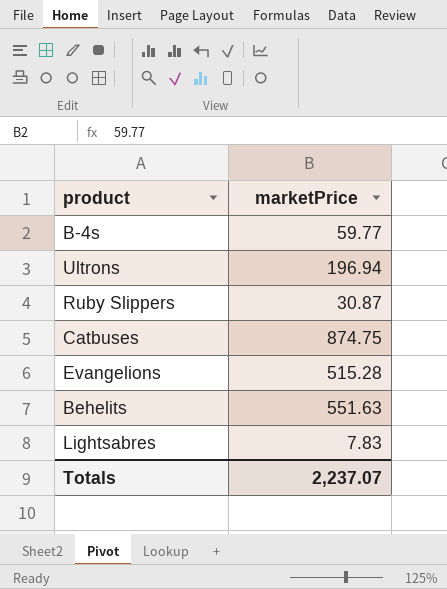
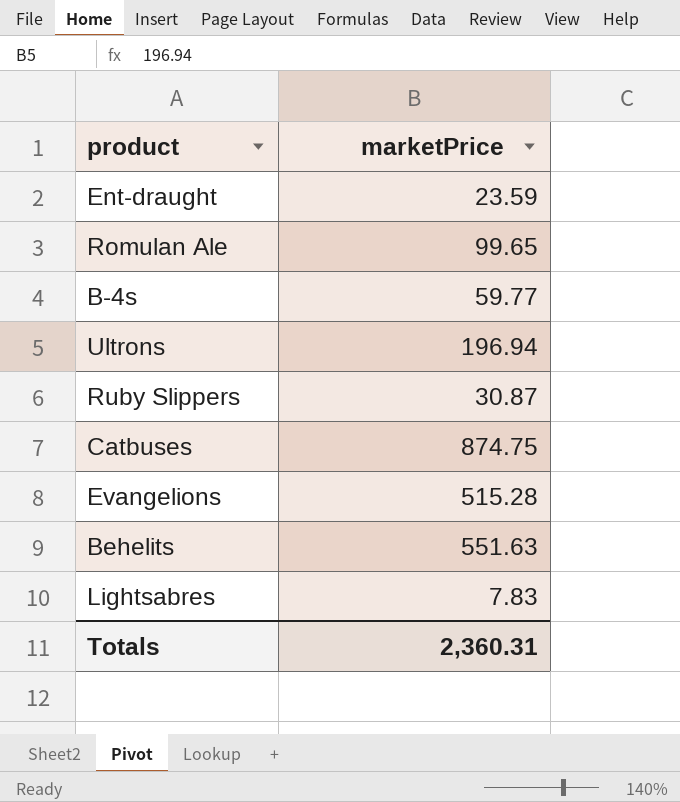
row Ent-draught: none -> 23.59
row Romulan Ale: none -> 99.65
Totals | marketPrice: 2,237.07 -> 2,360.31

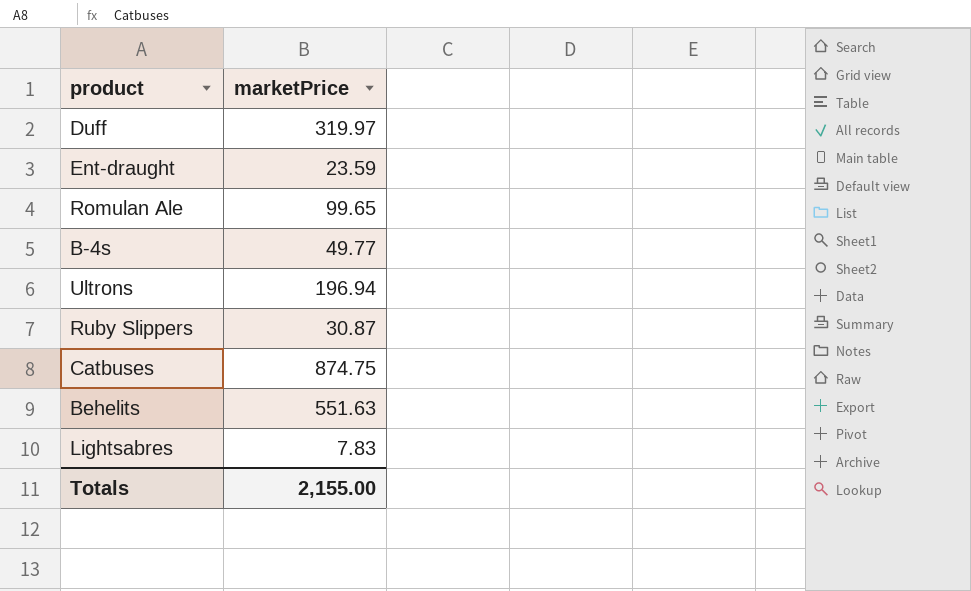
row Evangelions: 515.28 -> none
row Duff: none -> 319.97
B-4s | marketPrice: 59.77 -> 49.77
Totals | marketPrice: 2,360.31 -> 2,155.00

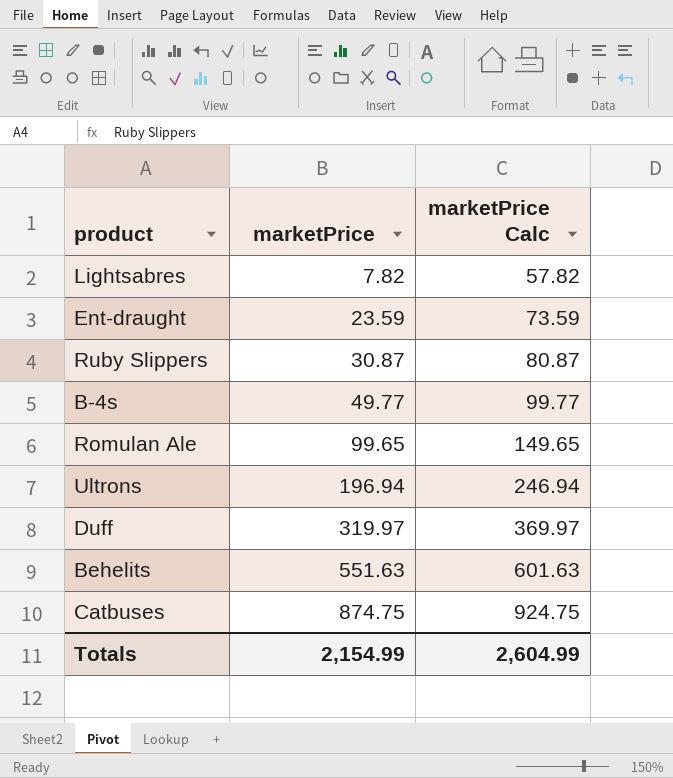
row order: none -> marketPrice ascending
column marketPrice Calc | formula: none -> [marketPrice] + 50
Lightsabres | marketPrice: 7.83 -> 7.82
Totals | marketPrice: 2,155.00 -> 2,154.99

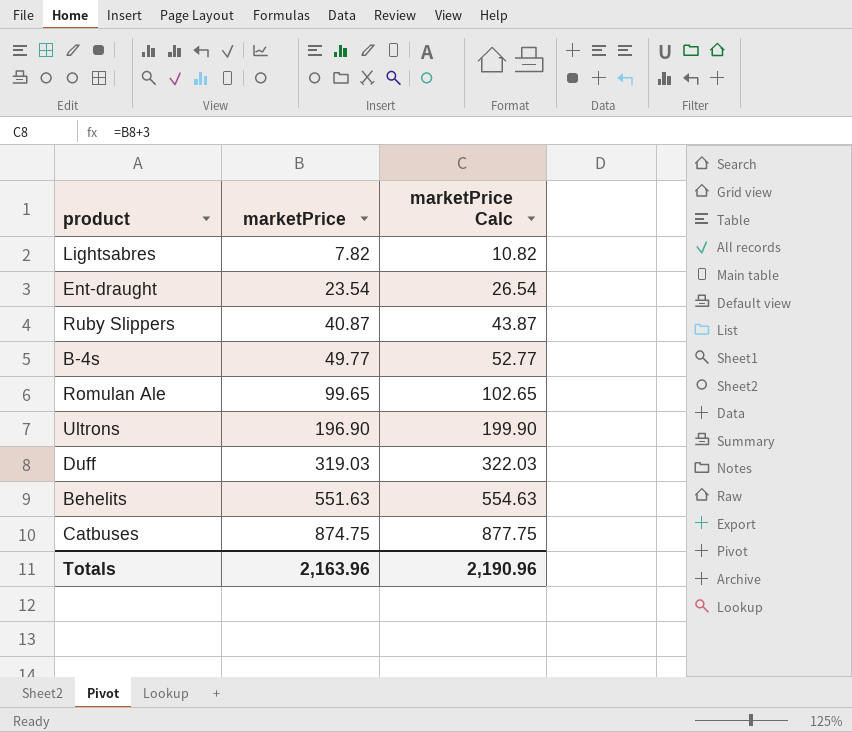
column marketPrice Calc | formula: [marketPrice] + 50 -> [marketPrice] + 3
Ent-draught | marketPrice: 23.59 -> 23.54
Ruby Slippers | marketPrice: 30.87 -> 40.87
Ultrons | marketPrice: 196.94 -> 196.90
Duff | marketPrice: 319.97 -> 319.03
Totals | marketPrice: 2,154.99 -> 2,163.96
Totals | marketPrice Calc: 2,604.99 -> 2,190.96

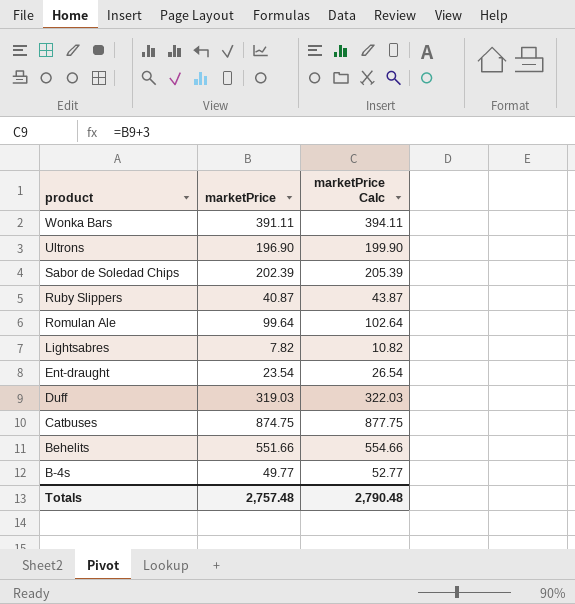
row order: marketPrice ascending -> product descending
row Wonka Bars: none -> 391.11 | 394.11
row Sabor de Soledad Chips: none -> 202.39 | 205.39
Romulan Ale | marketPrice: 99.65 -> 99.64
Romulan Ale | marketPrice Calc: 102.65 -> 102.64
Behelits | marketPrice: 551.63 -> 551.66
Behelits | marketPrice Calc: 554.63 -> 554.66
Totals | marketPrice: 2,163.96 -> 2,757.48
Totals | marketPrice Calc: 2,190.96 -> 2,790.48

